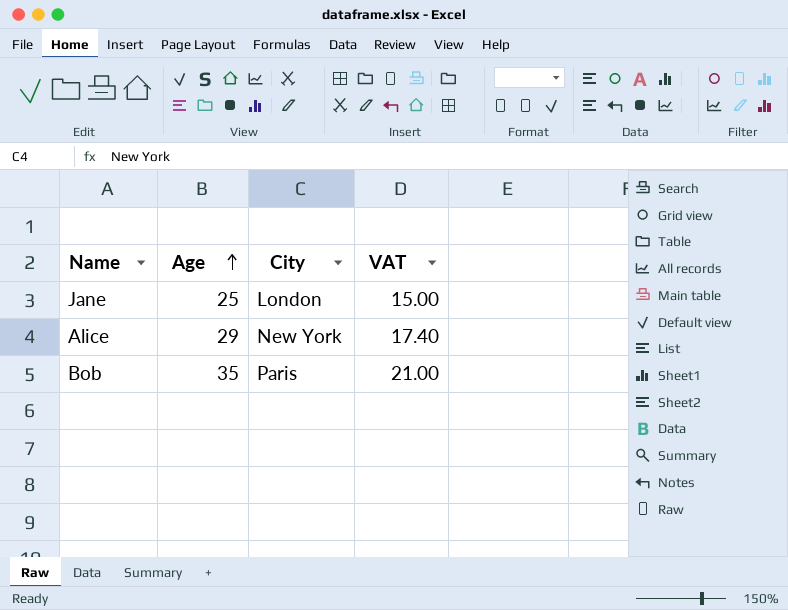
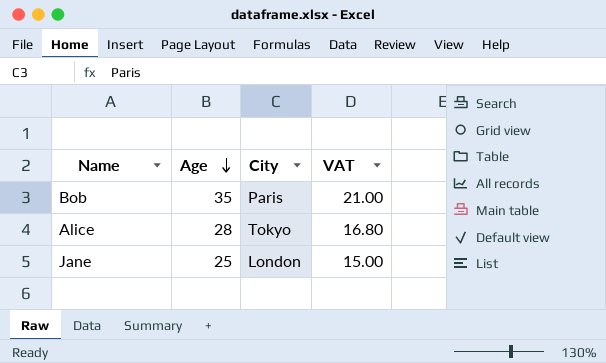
row order: Age ascending -> Age descending
Alice | Age: 29 -> 28
Alice | City: New York -> Tokyo
Alice | VAT: 17.40 -> 16.80

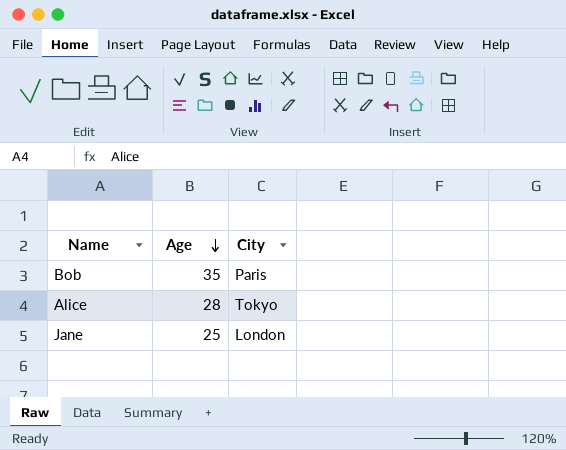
column VAT | formula: [Age] * 0.6 -> none

